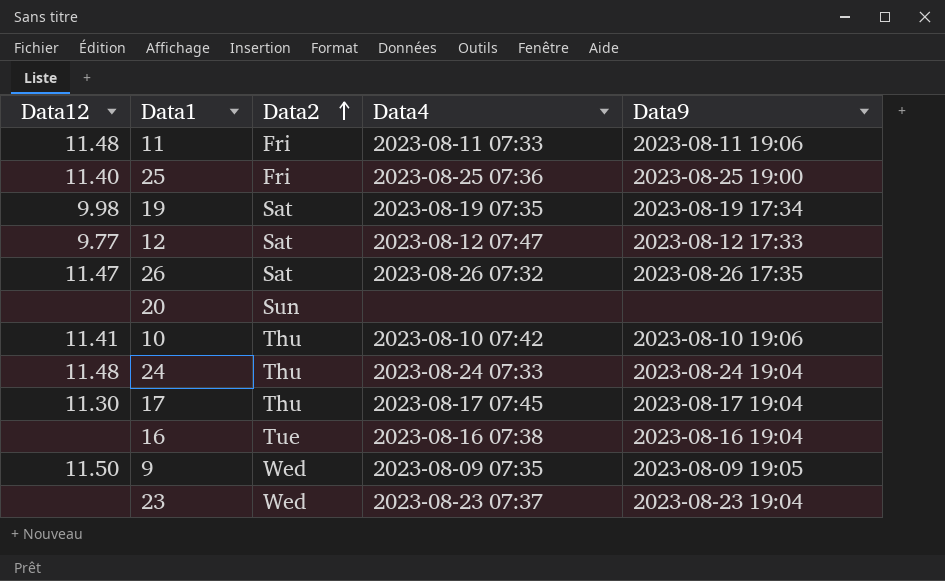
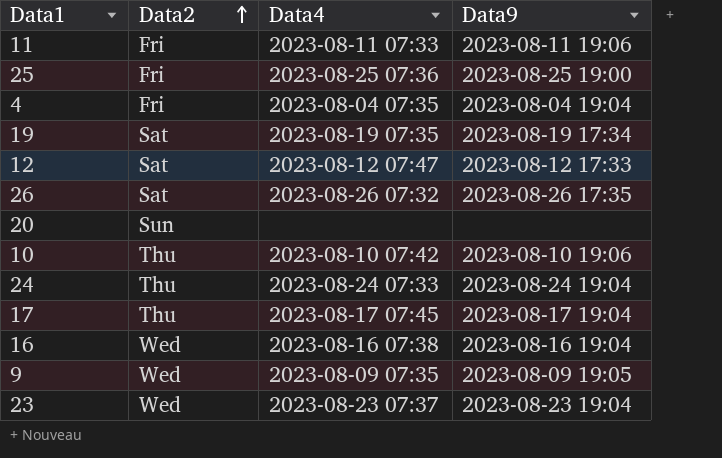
column Data12 | position: 1 -> none
row 4: none -> Fri | 2023-08-04 07:35 | 2023-08-04 19:04
16 | Data2: Tue -> Wed

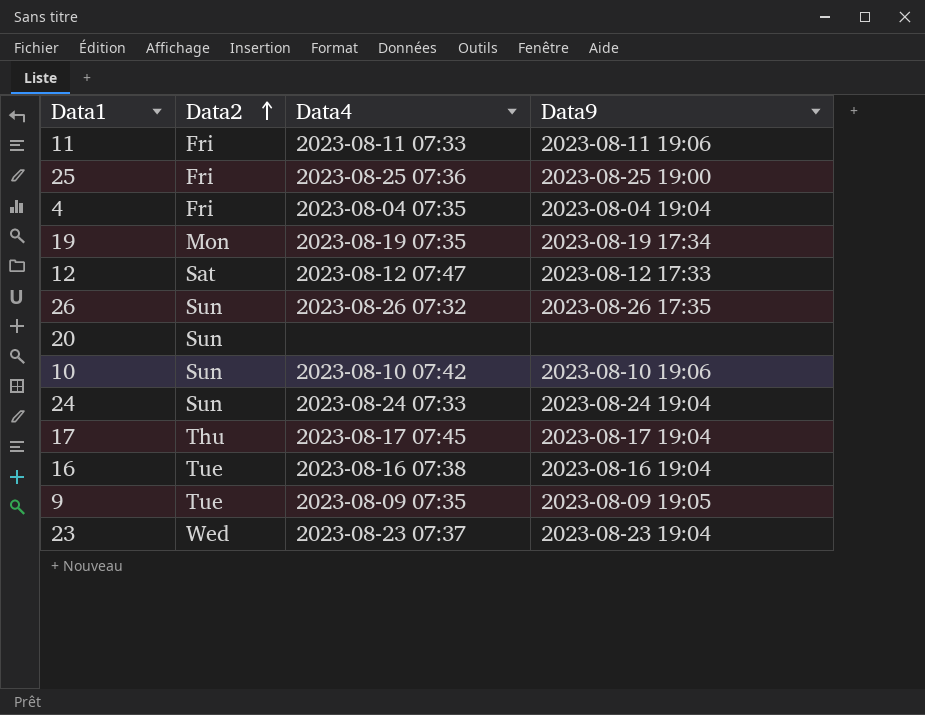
19 | Data2: Sat -> Mon
26 | Data2: Sat -> Sun
10 | Data2: Thu -> Sun
24 | Data2: Thu -> Sun
16 | Data2: Wed -> Tue
9 | Data2: Wed -> Tue

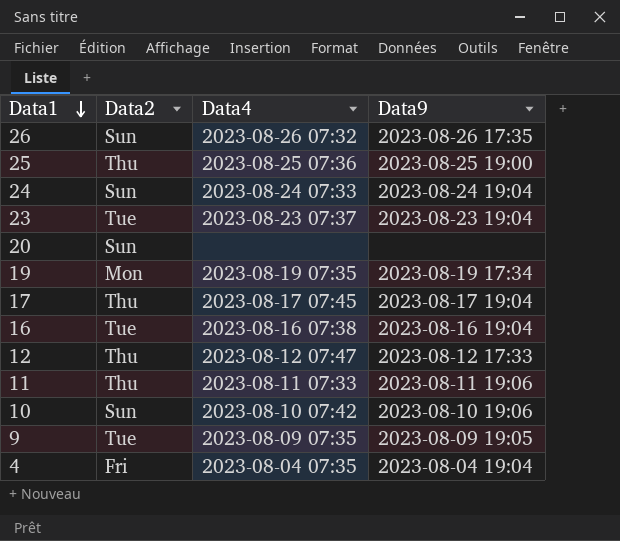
row order: Data2 ascending -> Data1 descending
25 | Data2: Fri -> Thu
23 | Data2: Wed -> Tue
12 | Data2: Sat -> Thu
11 | Data2: Fri -> Thu

